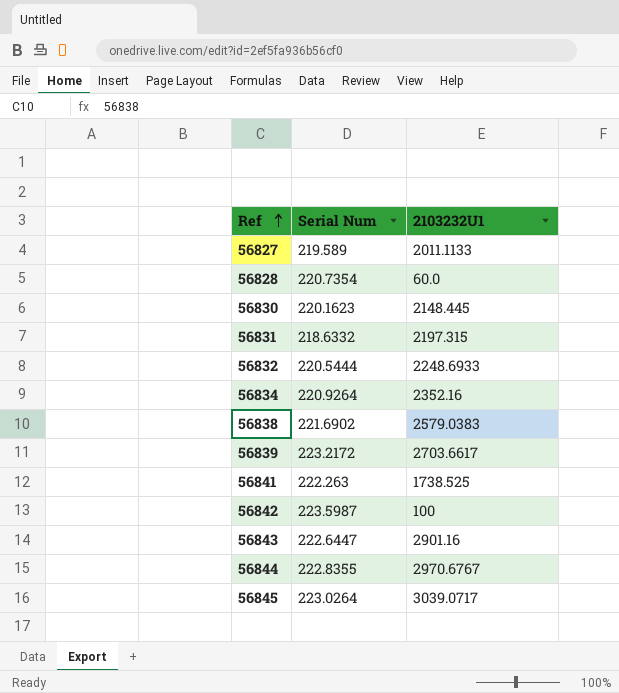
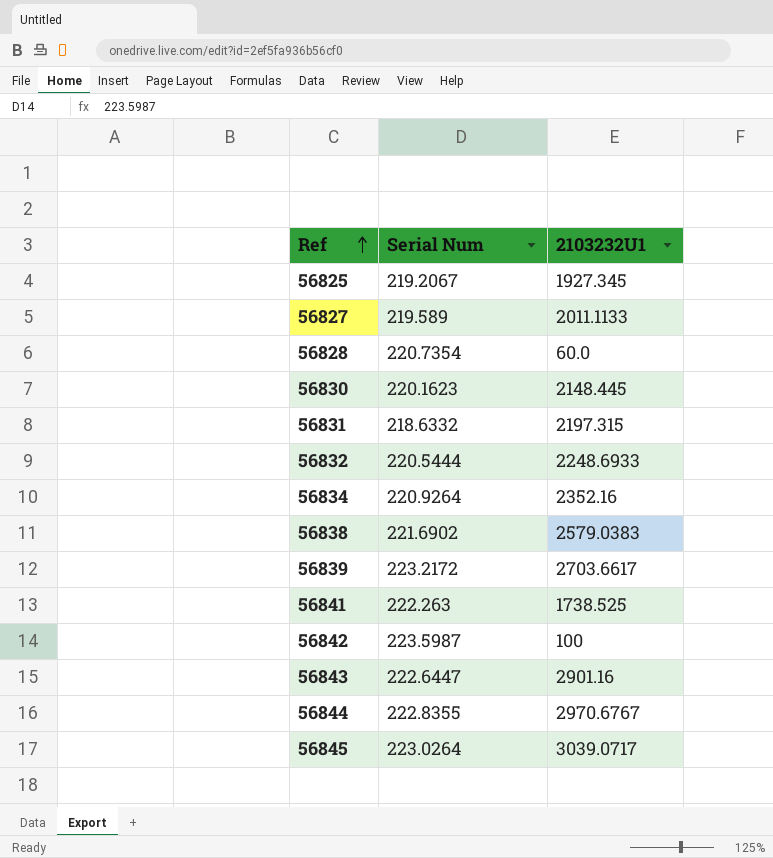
row 56825: none -> 219.2067 | 1927.345

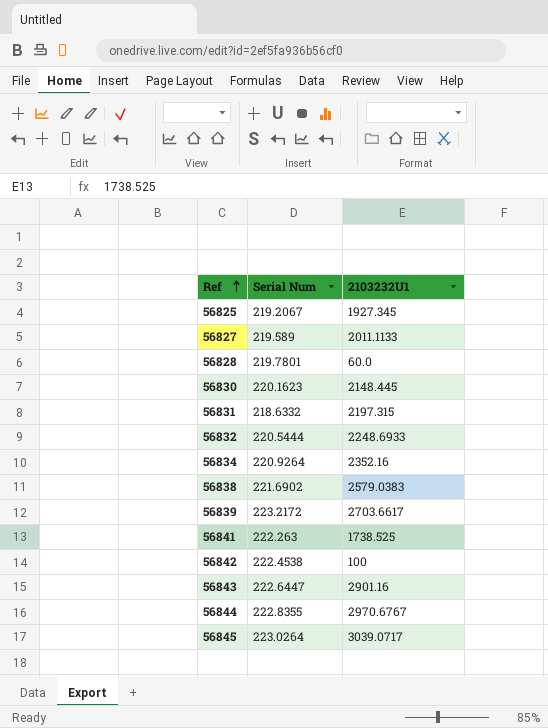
56828 | Serial Num: 220.7354 -> 219.7801
56842 | Serial Num: 223.5987 -> 222.4538

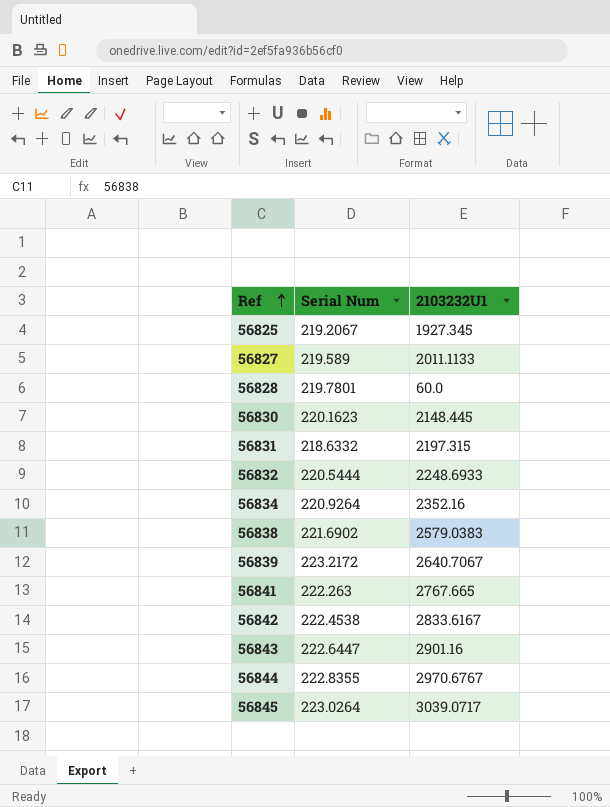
56839 | 2103232U1: 2703.6617 -> 2640.7067
56841 | 2103232U1: 1738.525 -> 2767.665
56842 | 2103232U1: 100 -> 2833.6167

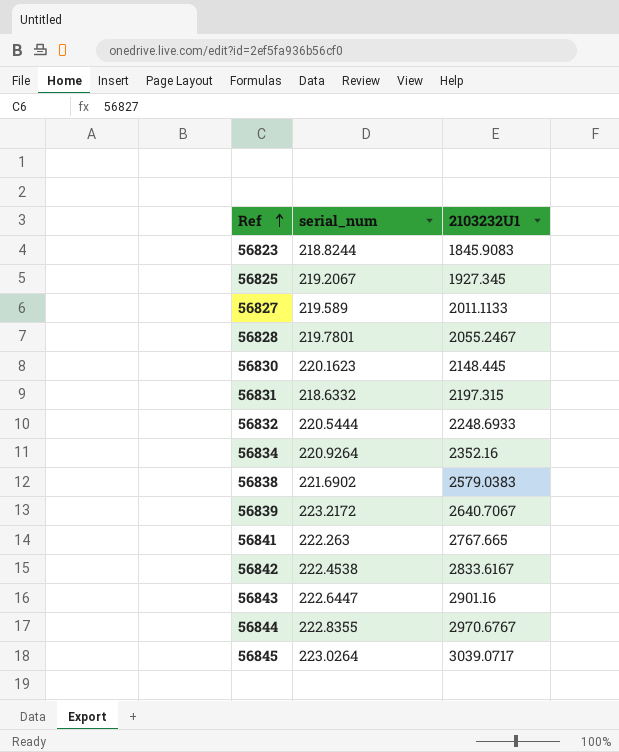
column name: Serial Num -> serial_num
row 56823: none -> 218.8244 | 1845.9083
56828 | 2103232U1: 60.0 -> 2055.2467

